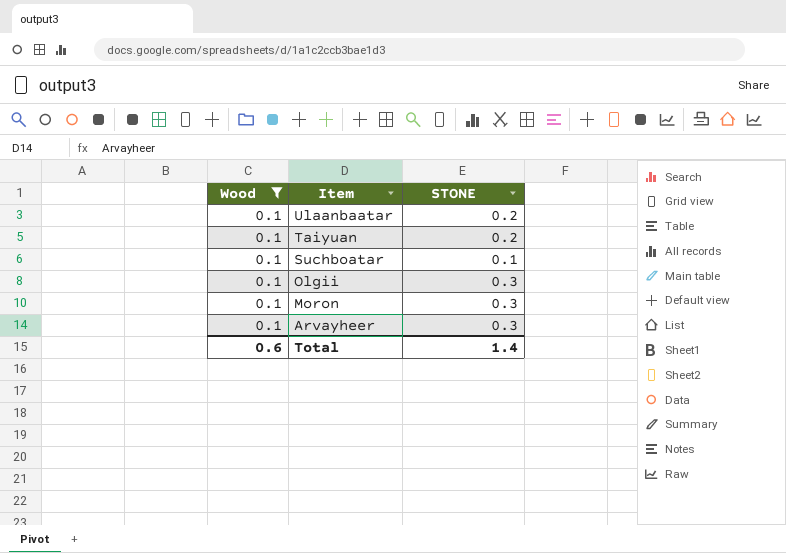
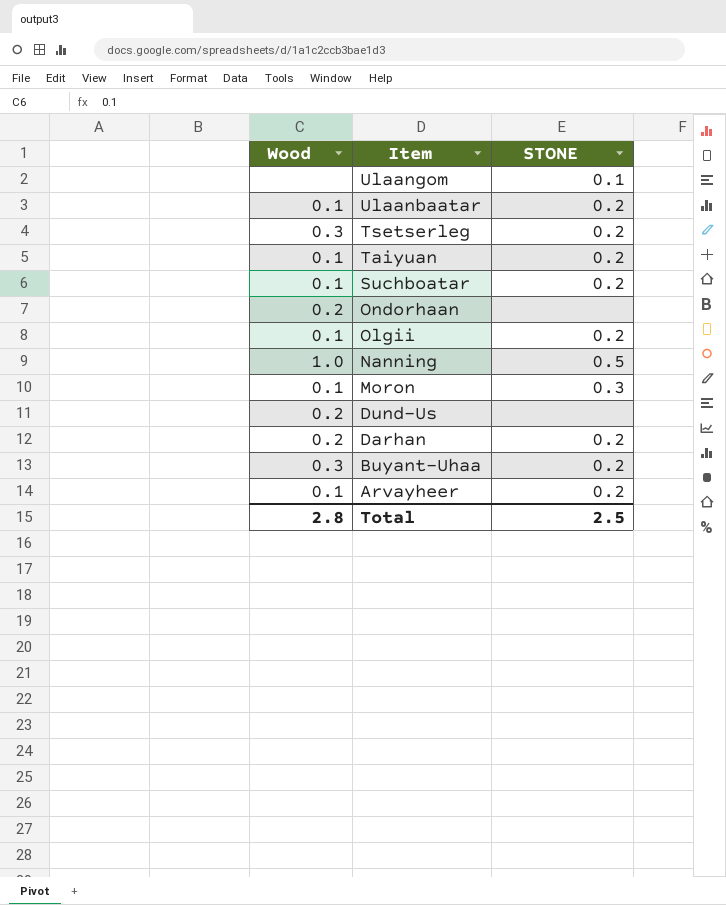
filter: Wood = 0.1 -> none
Suchboatar | STONE: 0.1 -> 0.2
Olgii | STONE: 0.3 -> 0.2
Arvayheer | STONE: 0.3 -> 0.2
Total | Wood: 0.6 -> 2.8
Total | STONE: 1.4 -> 2.5

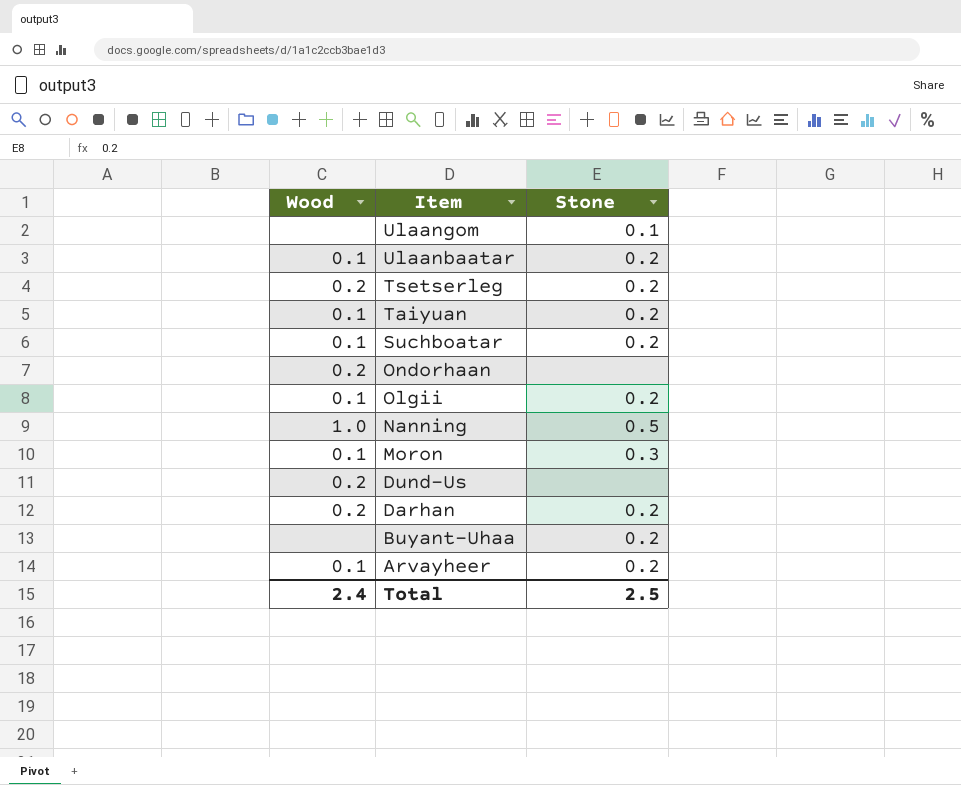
column name: STONE -> Stone
Tsetserleg | Wood: 0.3 -> 0.2
Buyant-Uhaa | Wood: 0.3 -> none
Total | Wood: 2.8 -> 2.4

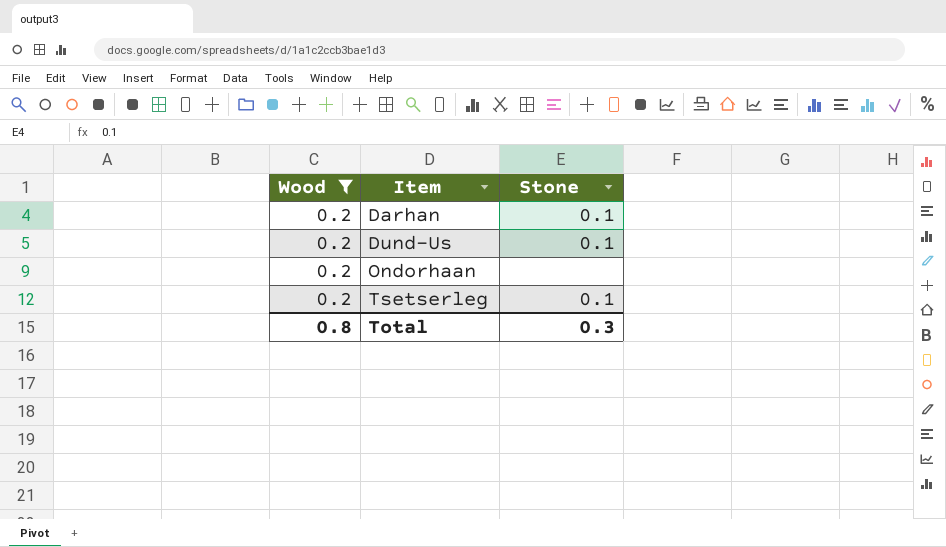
filter: none -> Wood = 0.2
row order: Item descending -> Item ascending
Darhan | Stone: 0.2 -> 0.1
Dund-Us | Stone: none -> 0.1
Tsetserleg | Stone: 0.2 -> 0.1
Total | Wood: 2.4 -> 0.8
Total | Stone: 2.5 -> 0.3

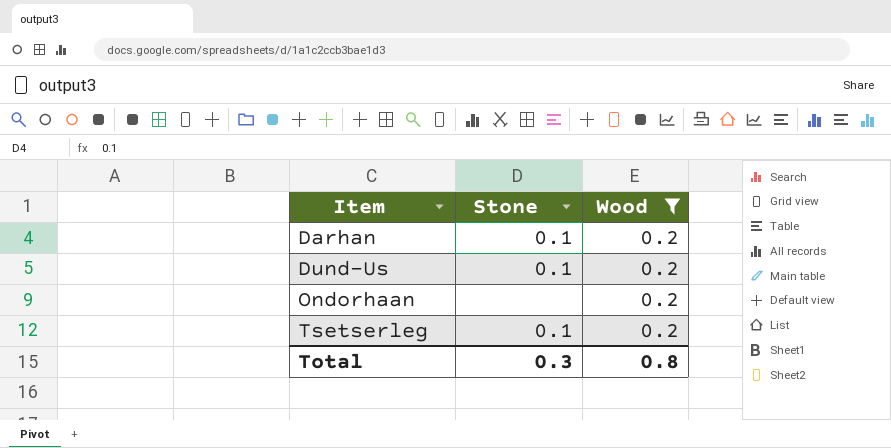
column Wood | position: 1 -> 3

